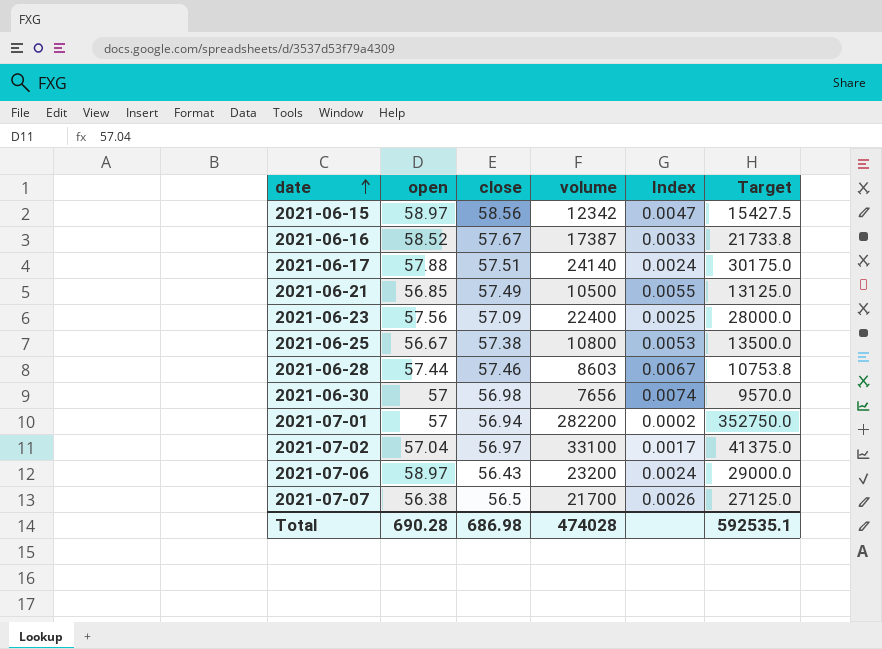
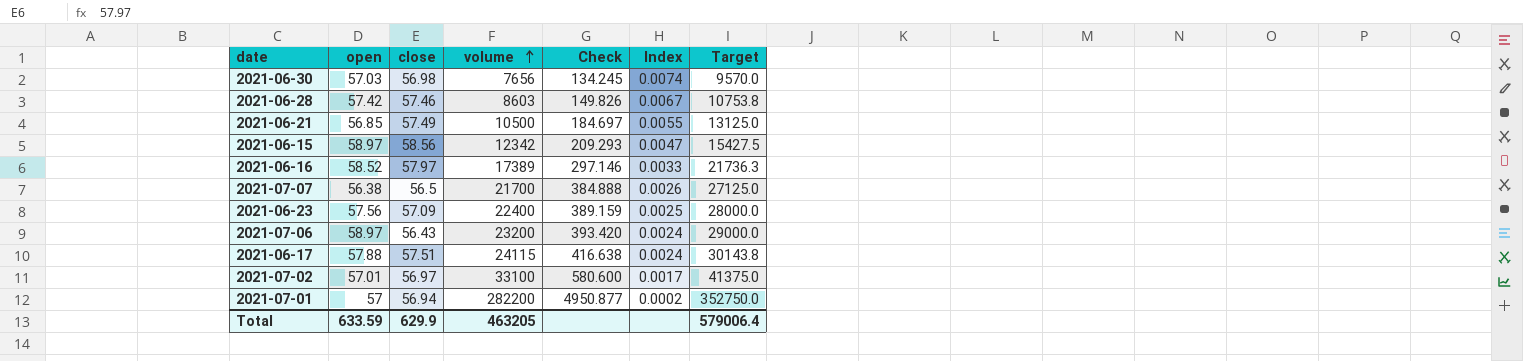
row order: date ascending -> volume ascending
column Check | formula: none -> [volume] / [open]
row 2021-06-25: 56.67 | 57.38 | 10800 | 0.0053 | 13500.0 -> none
2021-06-30 | open: 57 -> 57.03
2021-06-28 | open: 57.44 -> 57.42
2021-06-16 | close: 57.67 -> 57.97
2021-06-16 | volume: 17387 -> 17389
2021-06-16 | Target: 21733.8 -> 21736.3
2021-06-17 | volume: 24140 -> 24115
2021-06-17 | Target: 30175.0 -> 30143.8
2021-07-02 | open: 57.04 -> 57.01
Total | open: 690.28 -> 633.59
Total | close: 686.98 -> 629.9
Total | volume: 474028 -> 463205
Total | Target: 592535.1 -> 579006.4

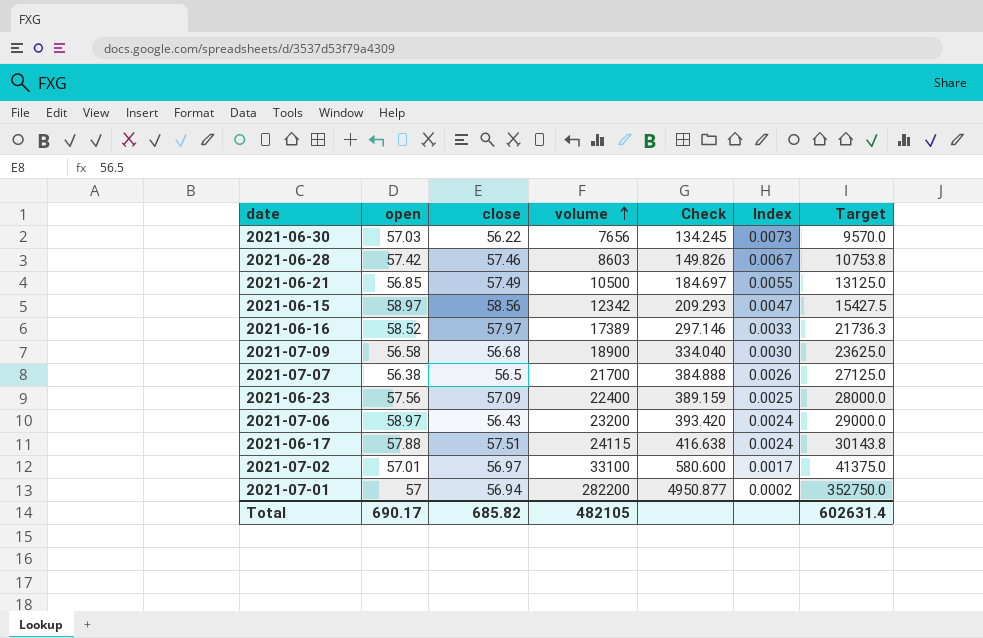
2021-06-30 | close: 56.98 -> 56.22
2021-06-30 | Index: 0.0074 -> 0.0073
row 2021-07-09: none -> 56.58 | 56.68 | 18900 | 334.040 | 0.0030 | 23625.0
Total | open: 633.59 -> 690.17
Total | close: 629.9 -> 685.82
Total | volume: 463205 -> 482105
Total | Target: 579006.4 -> 602631.4

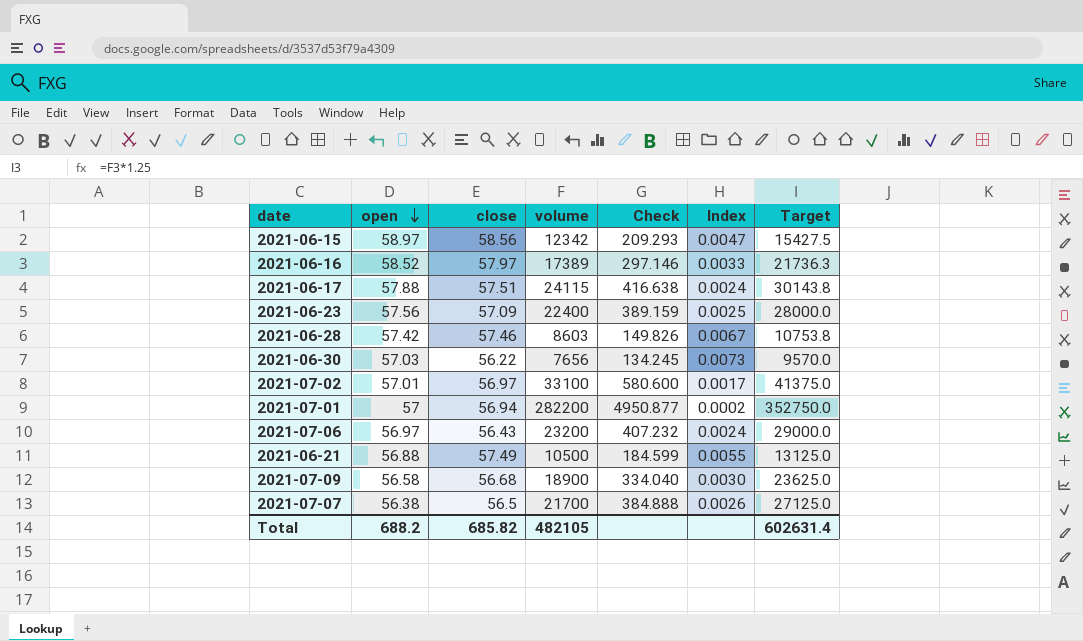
row order: volume ascending -> open descending
2021-07-06 | open: 58.97 -> 56.97
2021-07-06 | Check: 393.420 -> 407.232
2021-06-21 | open: 56.85 -> 56.88
2021-06-21 | Check: 184.697 -> 184.599
Total | open: 690.17 -> 688.2

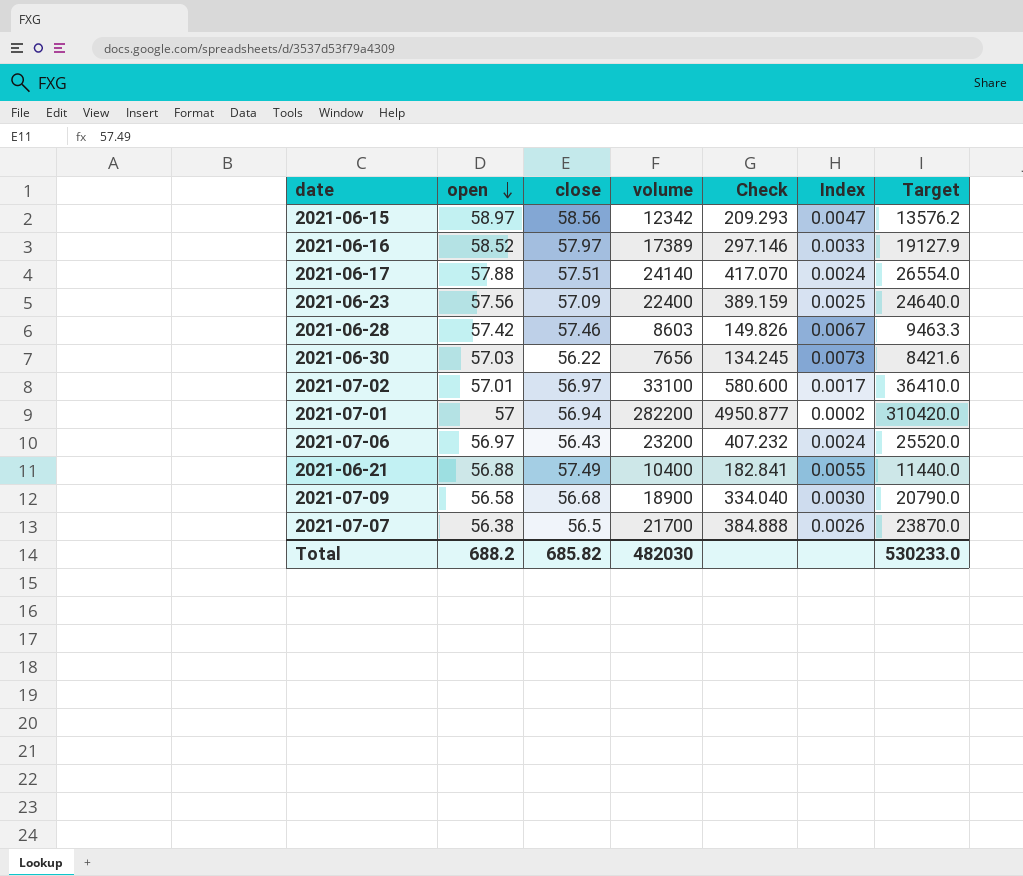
column Target | formula: [volume] * 1.25 -> [volume] * 1.1
2021-06-17 | volume: 24115 -> 24140
2021-06-17 | Check: 416.638 -> 417.070
2021-06-21 | volume: 10500 -> 10400
2021-06-21 | Check: 184.599 -> 182.841
Total | volume: 482105 -> 482030
Total | Target: 602631.4 -> 530233.0

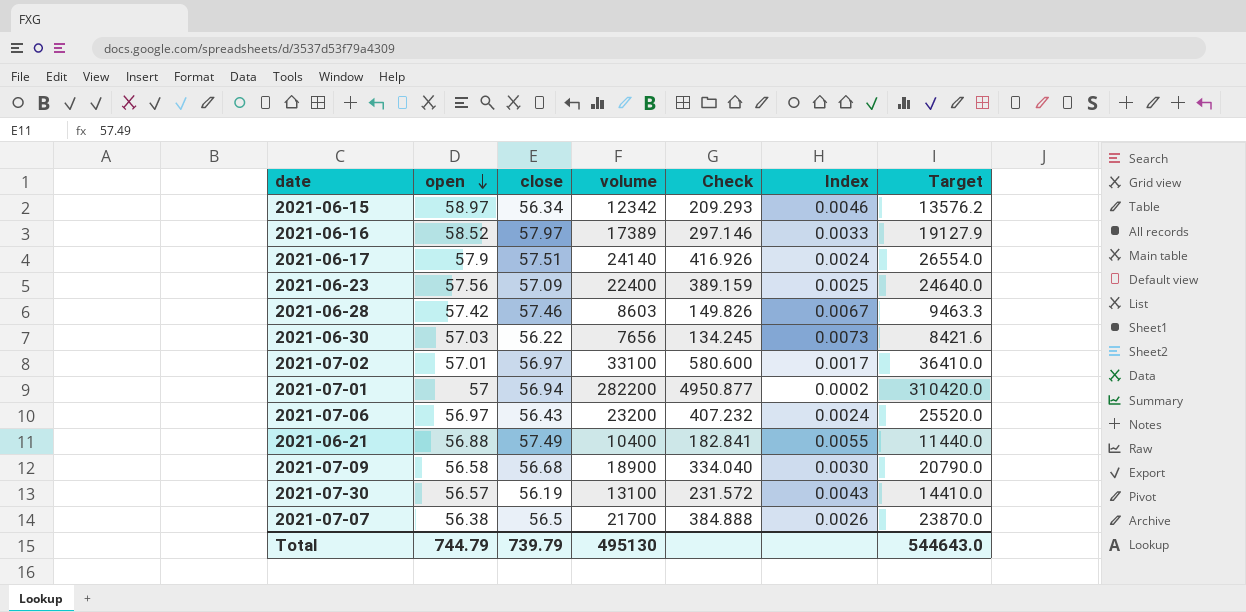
2021-06-15 | close: 58.56 -> 56.34
2021-06-15 | Index: 0.0047 -> 0.0046
2021-06-17 | open: 57.88 -> 57.9
2021-06-17 | Check: 417.070 -> 416.926
row 2021-07-30: none -> 56.57 | 56.19 | 13100 | 231.572 | 0.0043 | 14410.0
Total | open: 688.2 -> 744.79
Total | close: 685.82 -> 739.79
Total | volume: 482030 -> 495130
Total | Target: 530233.0 -> 544643.0

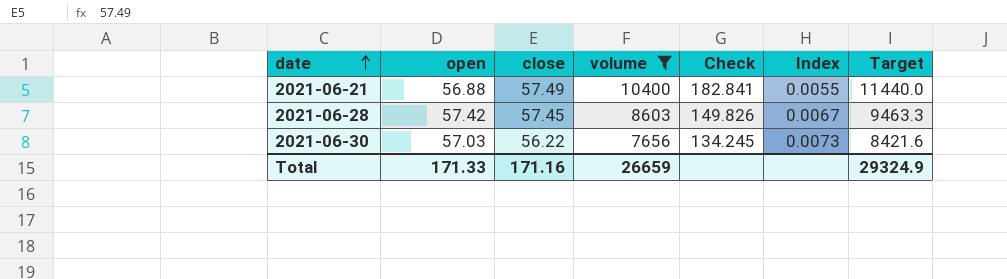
filter: none -> volume <= 10400
row order: open descending -> date ascending
2021-06-28 | close: 57.46 -> 57.45
Total | open: 744.79 -> 171.33
Total | close: 739.79 -> 171.16
Total | volume: 495130 -> 26659
Total | Target: 544643.0 -> 29324.9

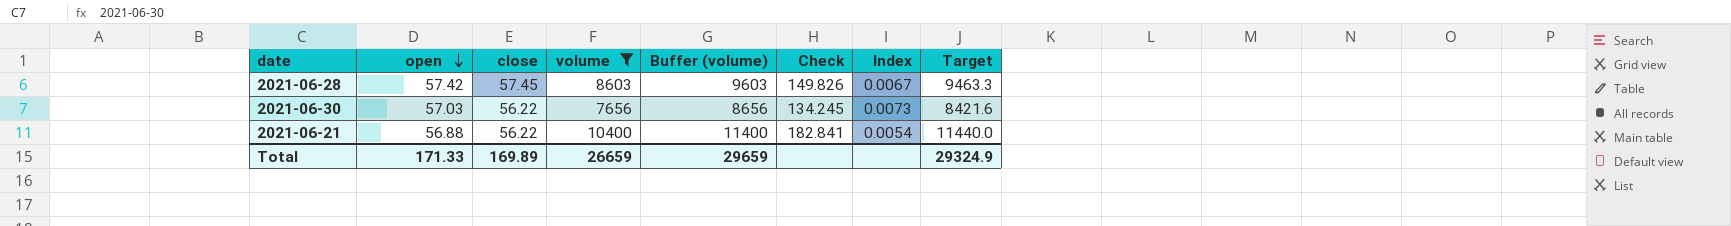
row order: date ascending -> open descending
column Buffer (volume) | formula: none -> [volume] + 1000
2021-06-21 | close: 57.49 -> 56.22
2021-06-21 | Index: 0.0055 -> 0.0054
Total | close: 171.16 -> 169.89

